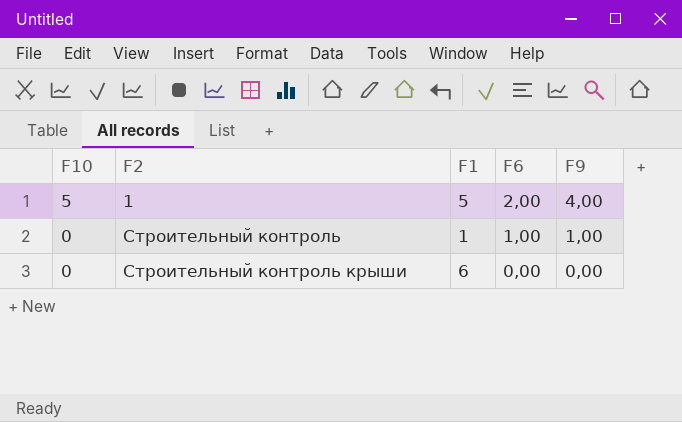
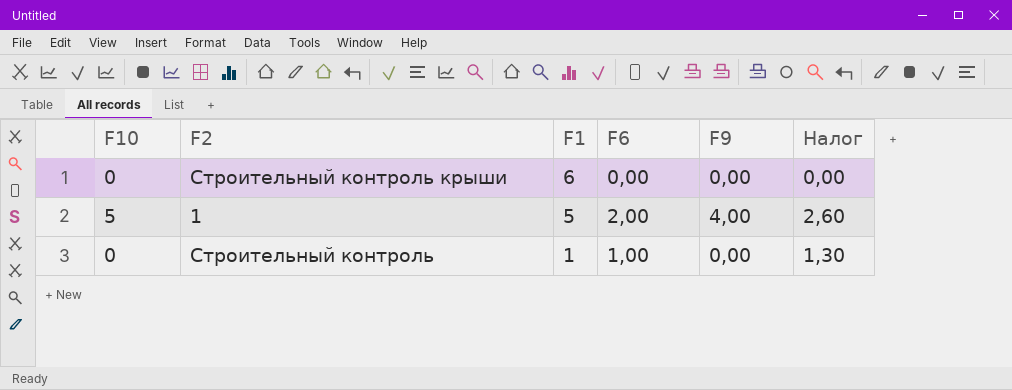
row order: F10 descending -> F1 descending
column Налог | formula: none -> [F6] * 1,3
Строительный контроль | F9: 1,00 -> 0,00

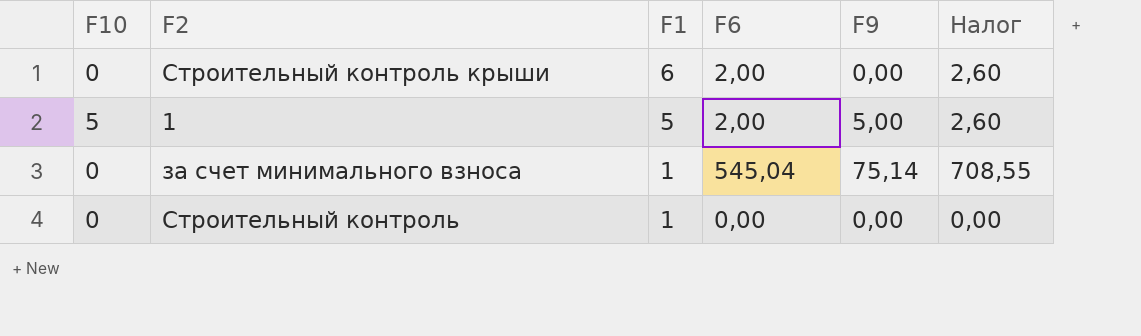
Строительный контроль крыши | F6: 0,00 -> 2,00
Строительный контроль крыши | Налог: 0,00 -> 2,60
1 | F9: 4,00 -> 5,00
row за счет минимального взноса: none -> 0 | 1 | 545,04 | 75,14 | 708,55
Строительный контроль | F6: 1,00 -> 0,00
Строительный контроль | Налог: 1,30 -> 0,00

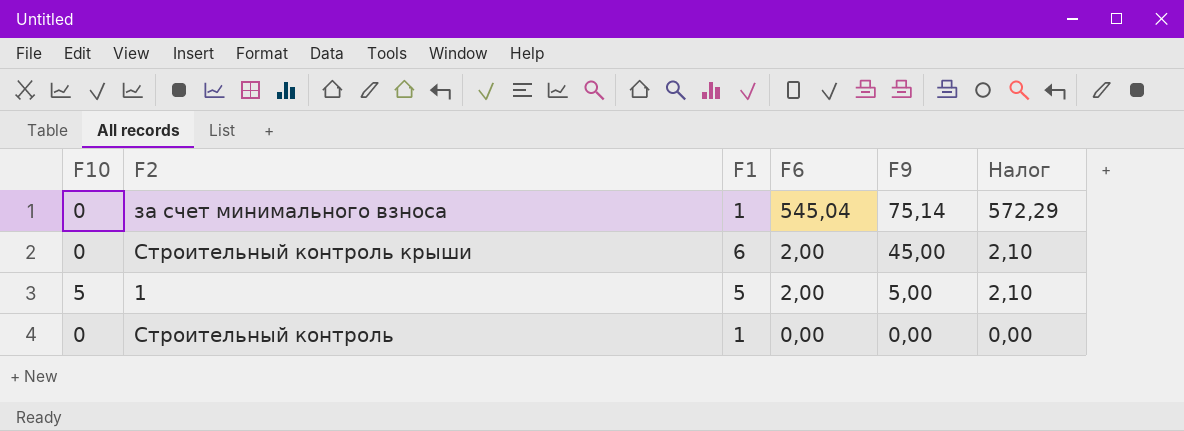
row order: F1 descending -> F6 descending
column Налог | formula: [F6] * 1,3 -> [F6] * 1,05
Строительный контроль крыши | F9: 0,00 -> 45,00

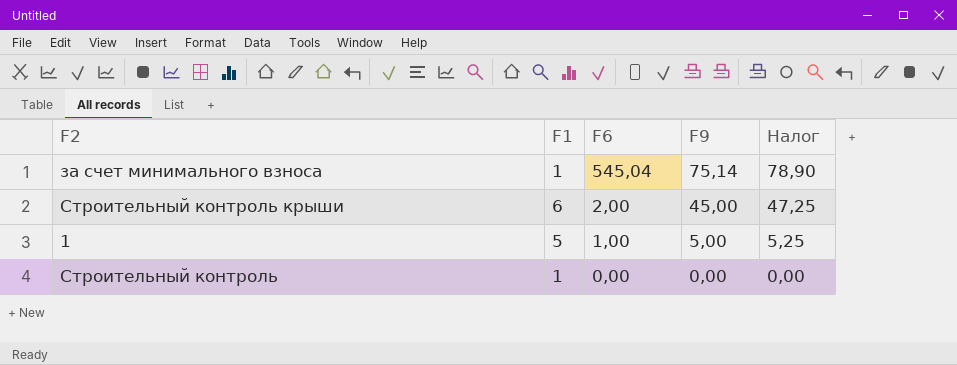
column F10 | position: 1 -> none
column Налог | formula: [F6] * 1,05 -> [F9] * 1,05
1 | F6: 2,00 -> 1,00

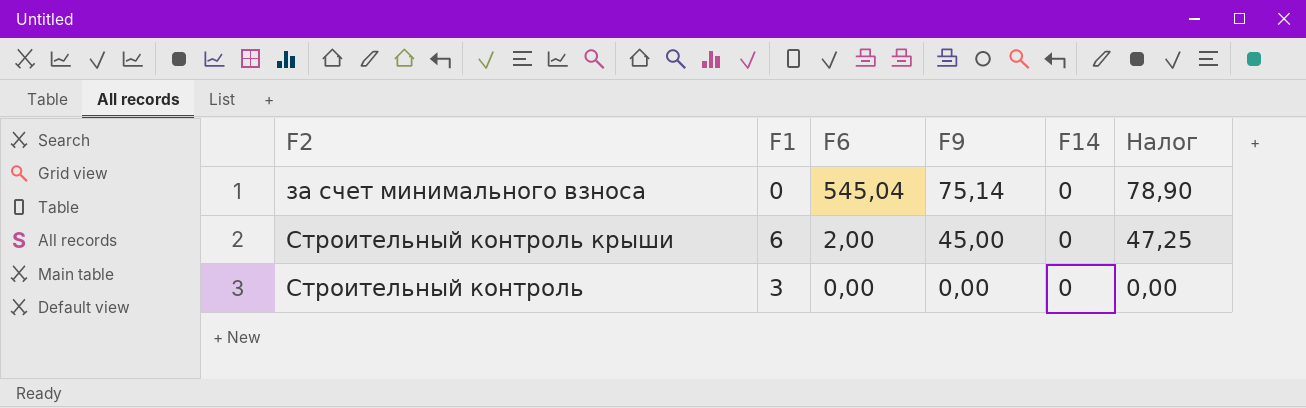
column F14 | position: none -> 5
row 1: 5 | 1,00 | 5,00 | 5,25 -> none
за счет минимального взноса | F1: 1 -> 0
Строительный контроль | F1: 1 -> 3

